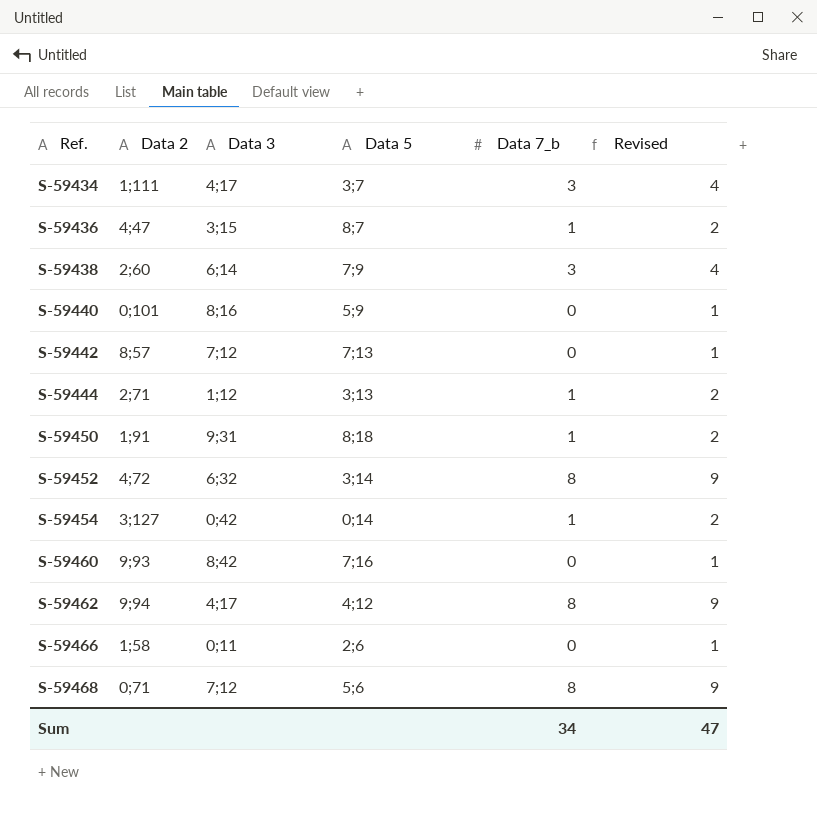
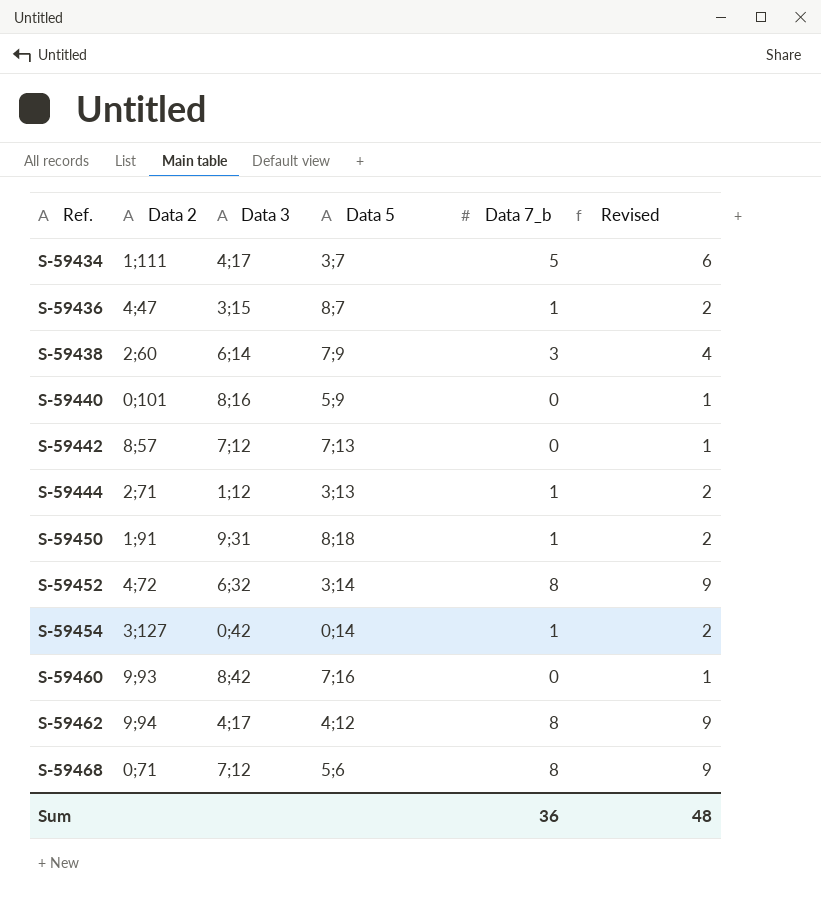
row S-59466: 1;58 | 0;11 | 2;6 | 0 | 1 -> none
S-59434 | Data 7_b: 3 -> 5
S-59434 | Revised: 4 -> 6
Sum | Data 7_b: 34 -> 36
Sum | Revised: 47 -> 48

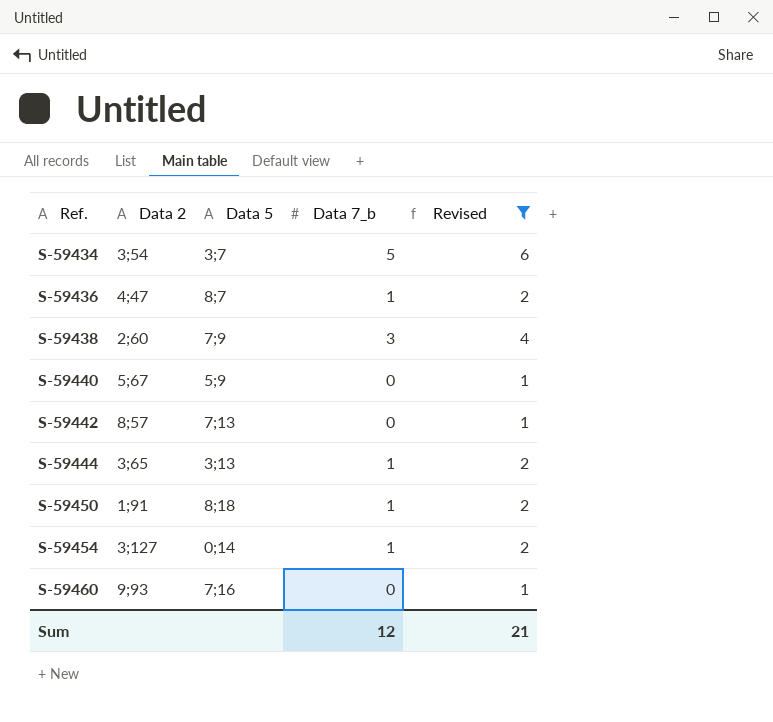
filter: none -> Revised != 9
column Data 3 | position: 3 -> none
S-59434 | Data 2: 1;111 -> 3;54
S-59440 | Data 2: 0;101 -> 5;67
S-59444 | Data 2: 2;71 -> 3;65
Sum | Data 7_b: 36 -> 12
Sum | Revised: 48 -> 21

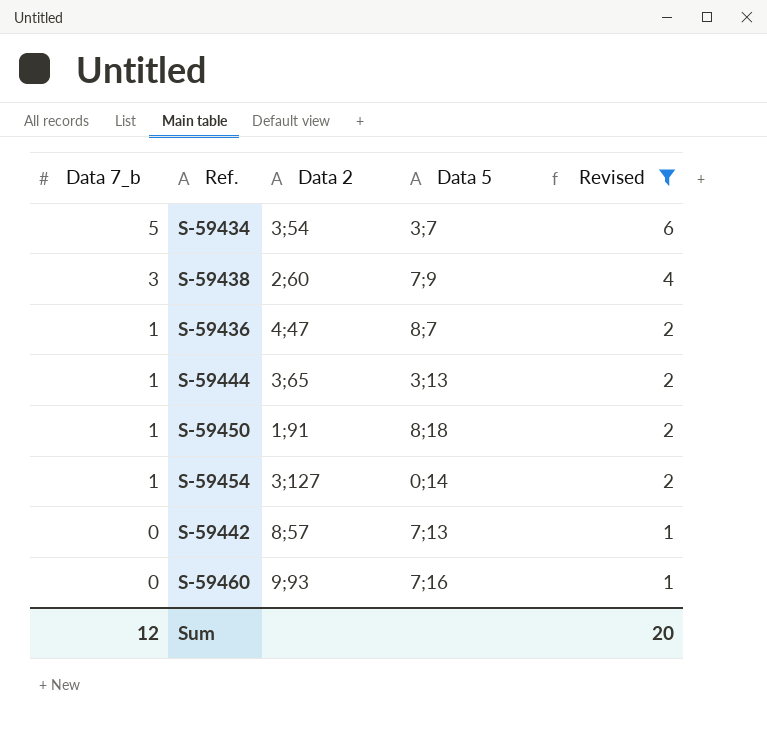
row order: Ref. ascending -> Data 7_b descending
column Data 7_b | position: 4 -> 1
row S-59440: 5;67 | 5;9 | 0 | 1 -> none
Sum | Revised: 21 -> 20

